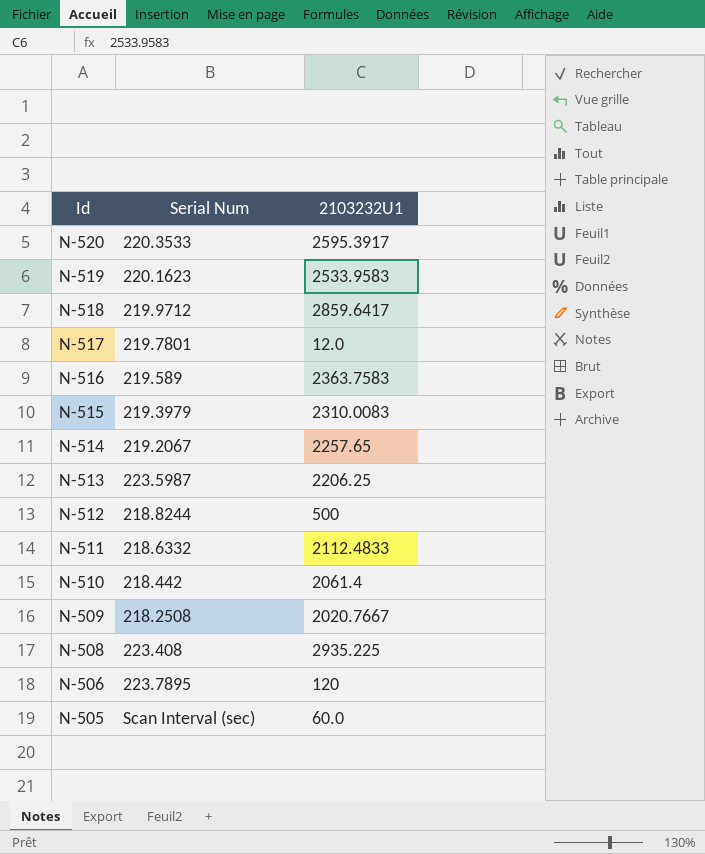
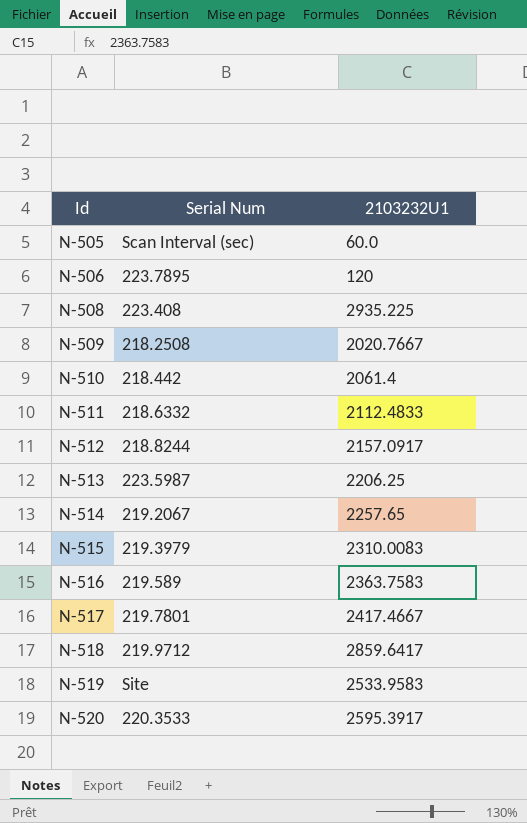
row order: Id descending -> Id ascending
N-512 | 2103232U1: 500 -> 2157.0917
N-517 | 2103232U1: 12.0 -> 2417.4667
N-519 | Serial Num: 220.1623 -> Site

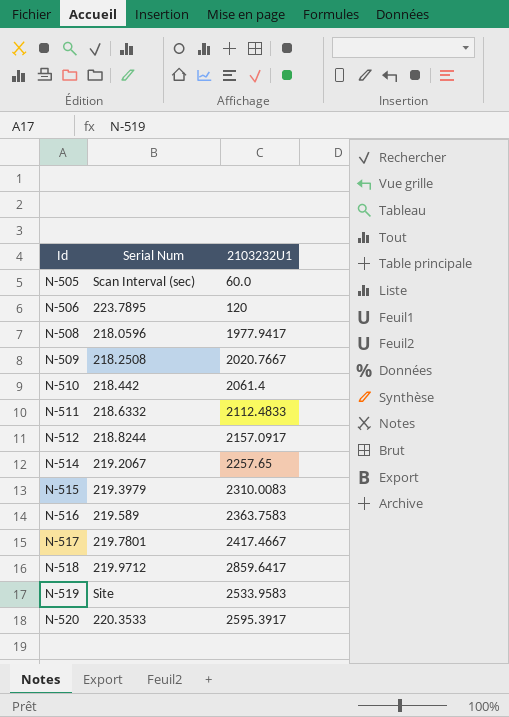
row N-513: 223.5987 | 2206.25 -> none
N-508 | Serial Num: 223.408 -> 218.0596
N-508 | 2103232U1: 2935.225 -> 1977.9417

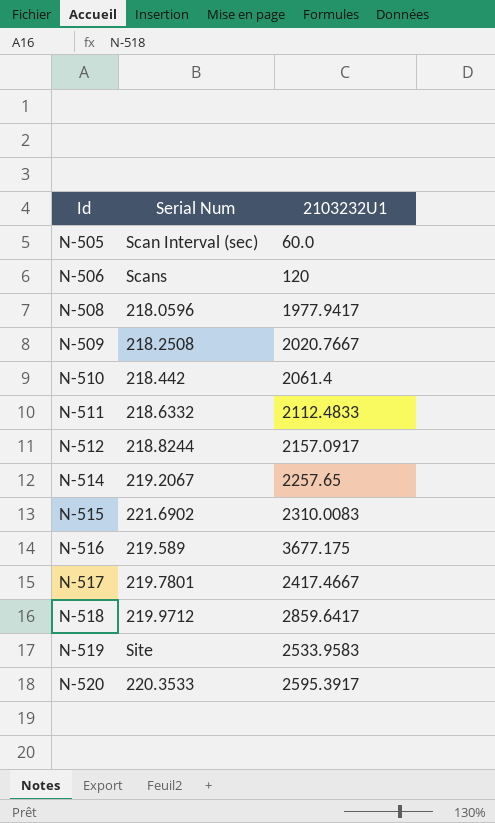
N-506 | Serial Num: 223.7895 -> Scans
N-515 | Serial Num: 219.3979 -> 221.6902
N-516 | 2103232U1: 2363.7583 -> 3677.175

